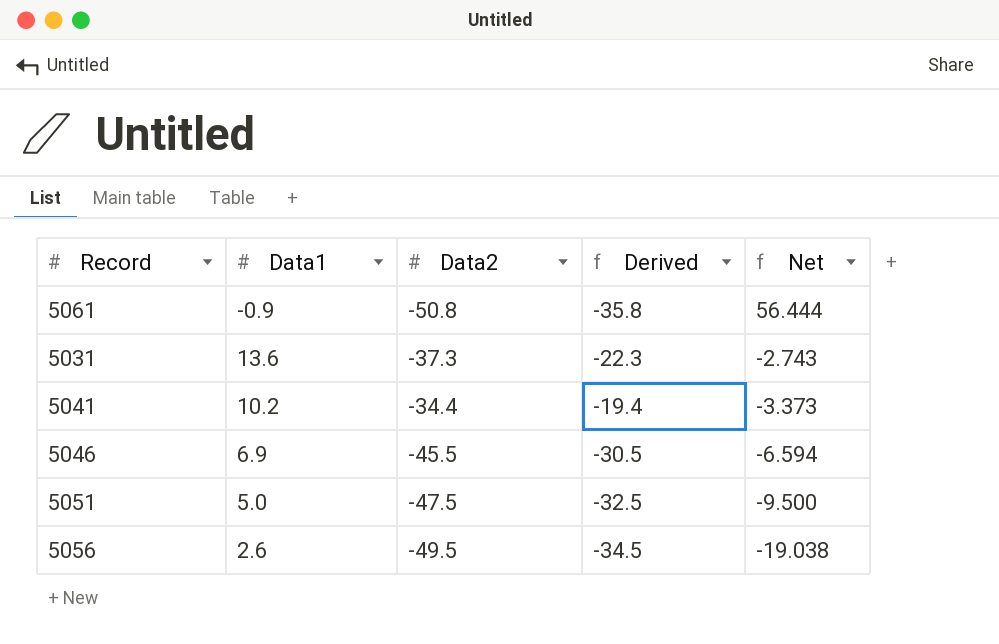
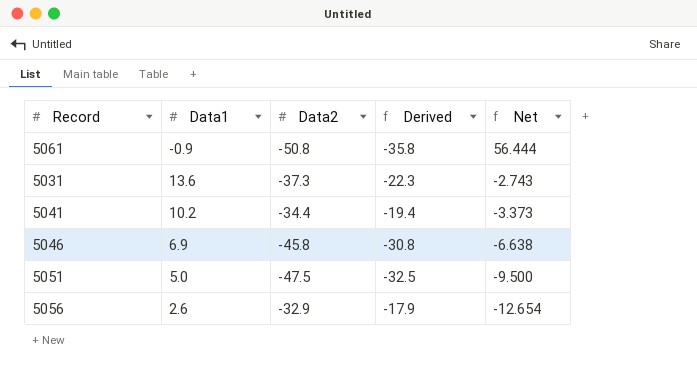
5046 | Data2: -45.5 -> -45.8
5046 | Derived: -30.5 -> -30.8
5046 | Net: -6.594 -> -6.638
5056 | Data2: -49.5 -> -32.9
5056 | Derived: -34.5 -> -17.9
5056 | Net: -19.038 -> -12.654

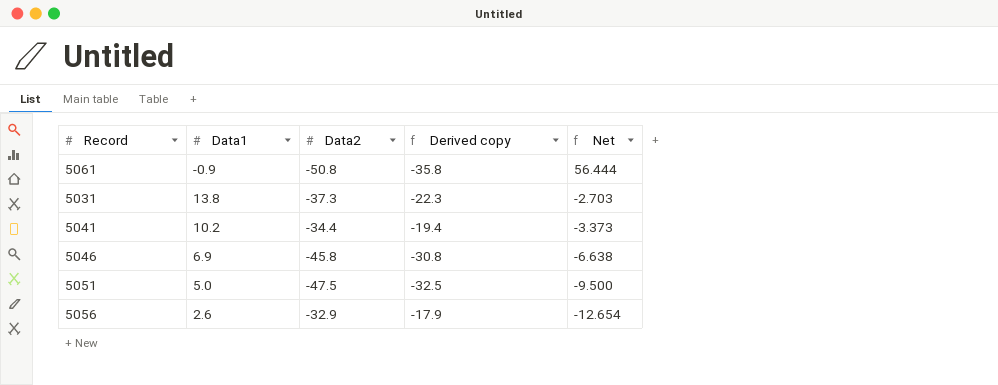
column name: Derived -> Derived copy
5031 | Data1: 13.6 -> 13.8
5031 | Net: -2.743 -> -2.703

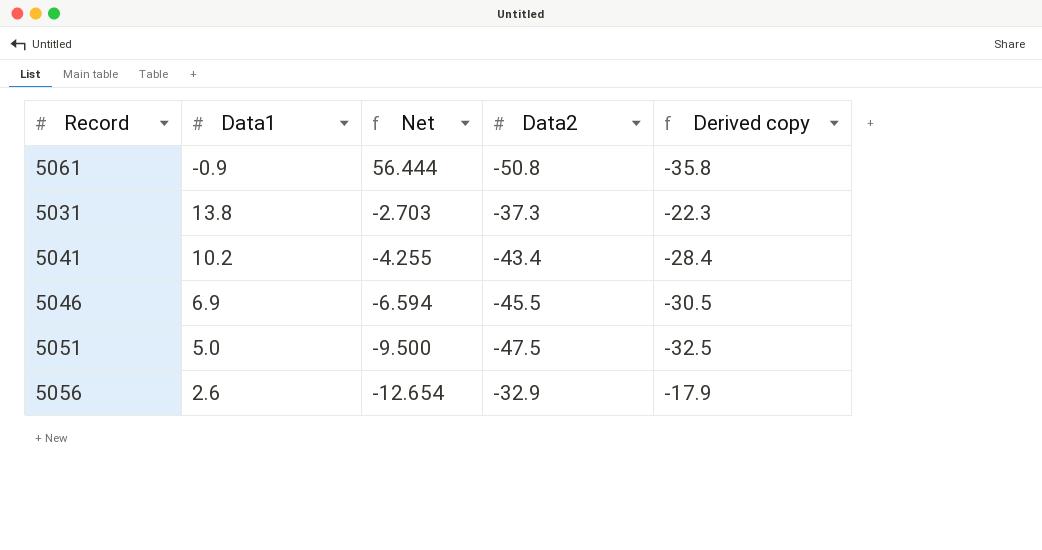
column Net | position: 5 -> 3
5041 | Net: -3.373 -> -4.255
5041 | Data2: -34.4 -> -43.4
5041 | Derived copy: -19.4 -> -28.4
5046 | Net: -6.638 -> -6.594
5046 | Data2: -45.8 -> -45.5
5046 | Derived copy: -30.8 -> -30.5

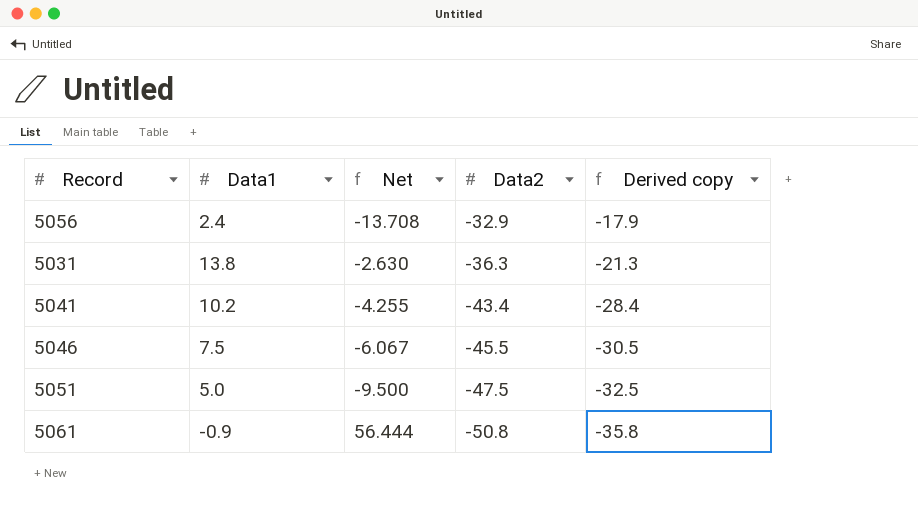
row order: Net descending -> Data2 descending
5056 | Data1: 2.6 -> 2.4
5056 | Net: -12.654 -> -13.708
5031 | Net: -2.703 -> -2.630
5031 | Data2: -37.3 -> -36.3
5031 | Derived copy: -22.3 -> -21.3
5046 | Data1: 6.9 -> 7.5
5046 | Net: -6.594 -> -6.067

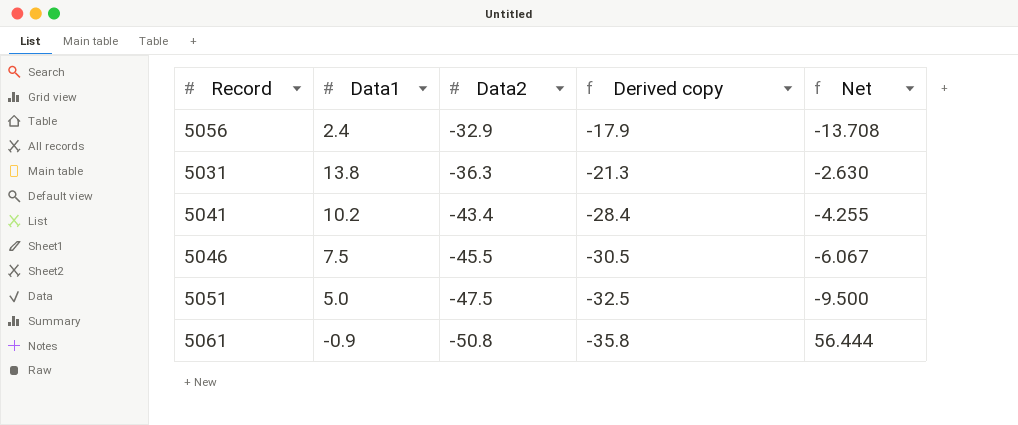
column Net | position: 3 -> 5

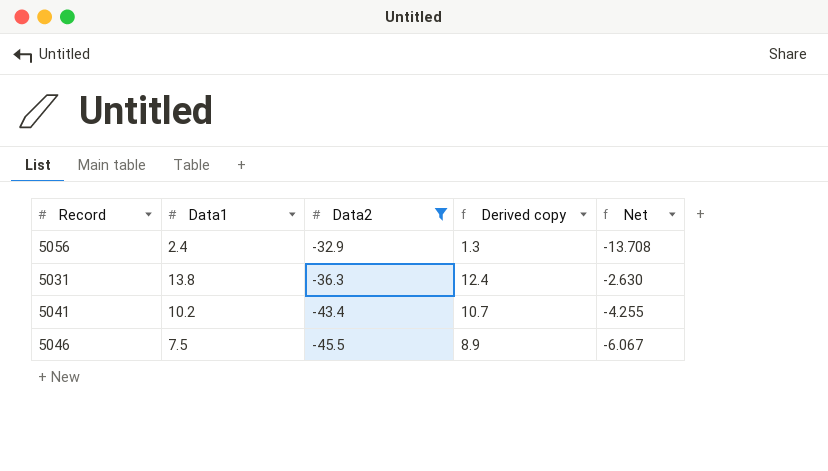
filter: none -> Data2 >= -45.5
column Derived copy | formula: [Data2] + 15 -> [Net] + 15

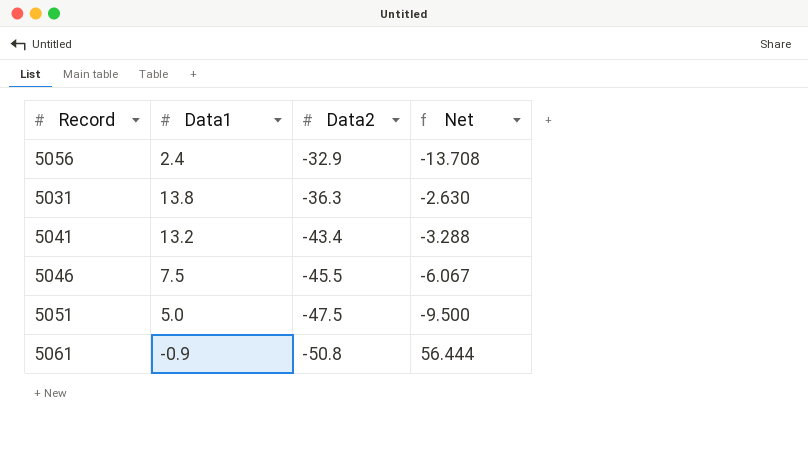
filter: Data2 >= -45.5 -> none
column Derived copy | formula: [Net] + 15 -> none
5041 | Data1: 10.2 -> 13.2
5041 | Net: -4.255 -> -3.288

